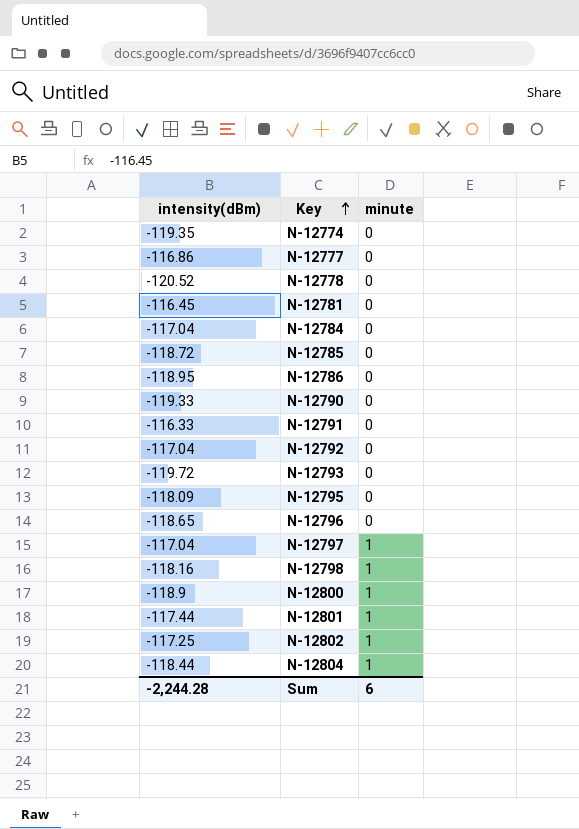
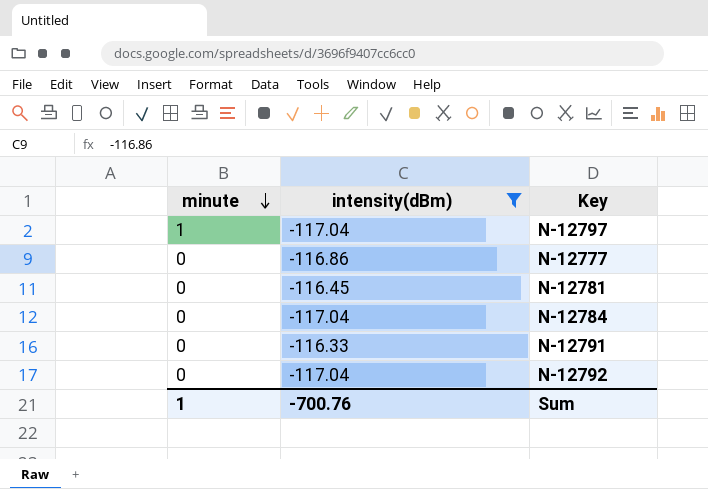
filter: none -> intensity(dBm) >= -117.04
row order: Key ascending -> minute descending
column minute | position: 3 -> 1
Sum | minute: 6 -> 1
Sum | intensity(dBm): -2,244.28 -> -700.76

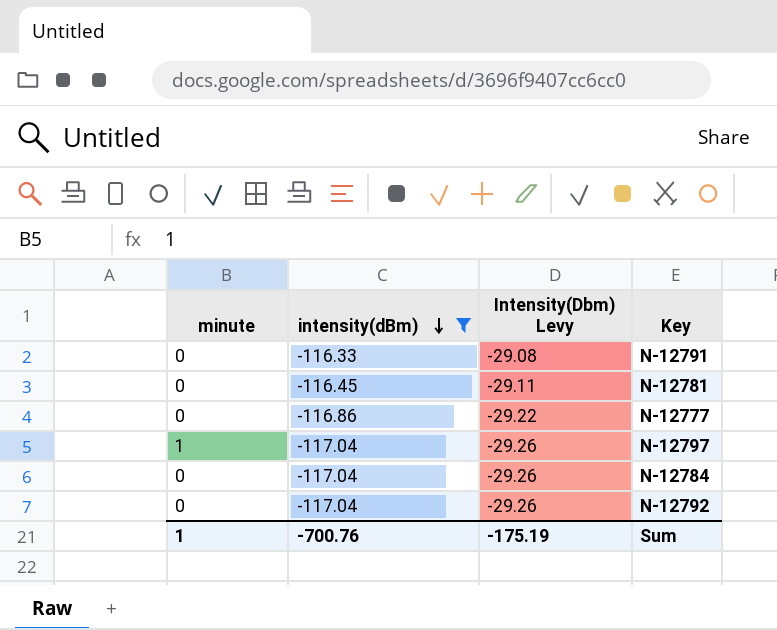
row order: minute descending -> intensity(dBm) descending
column Intensity(Dbm) Levy | formula: none -> [intensity(dBm)] * 0.25

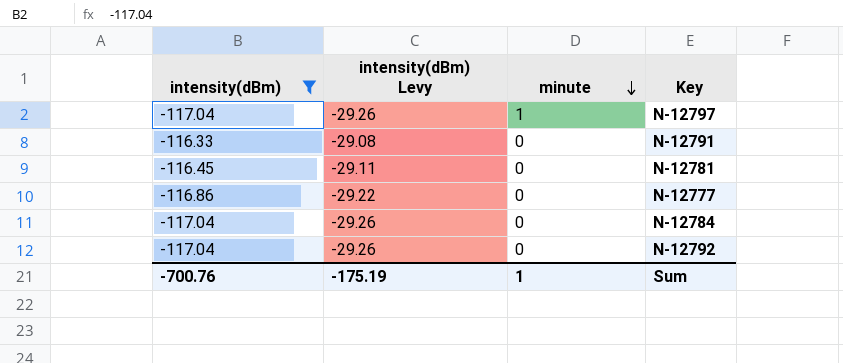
row order: intensity(dBm) descending -> minute descending
column name: Intensity(Dbm) Levy -> intensity(dBm) Levy
column minute | position: 1 -> 3

